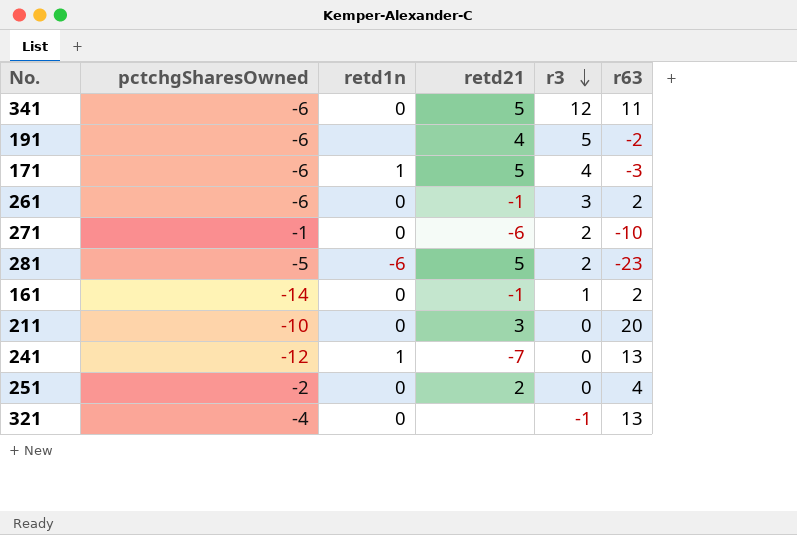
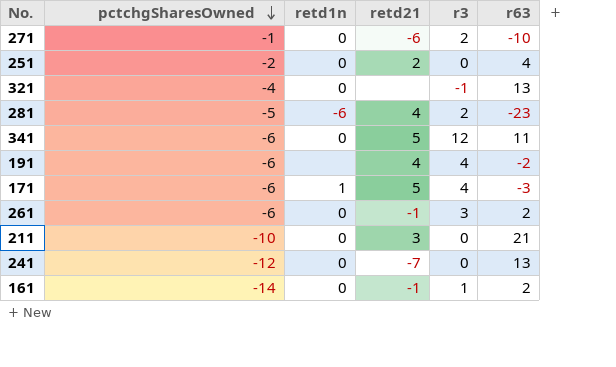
row order: r3 descending -> pctchgSharesOwned descending
281 | retd21: 5 -> 4
191 | r3: 5 -> 4
211 | r63: 20 -> 21
241 | retd1n: 1 -> 0

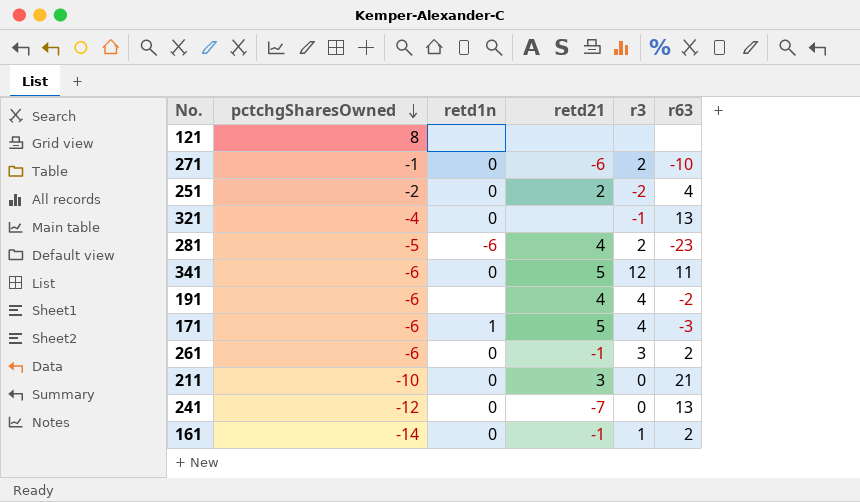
row 121: none -> 8 | none | none | none | none
251 | r3: 0 -> -2

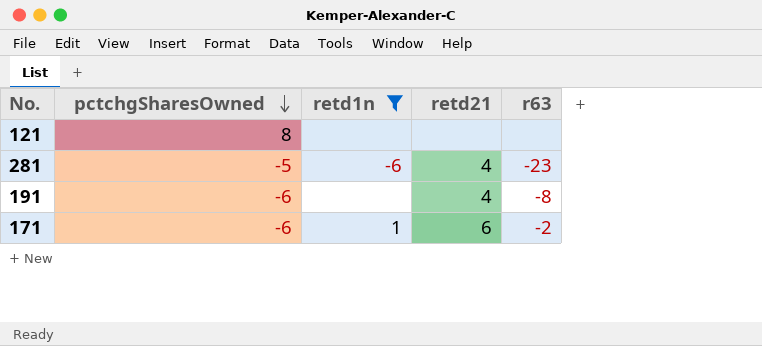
filter: none -> retd1n != 0
column r3 | position: 5 -> none
191 | r63: -2 -> -8
171 | retd21: 5 -> 6
171 | r63: -3 -> -2

